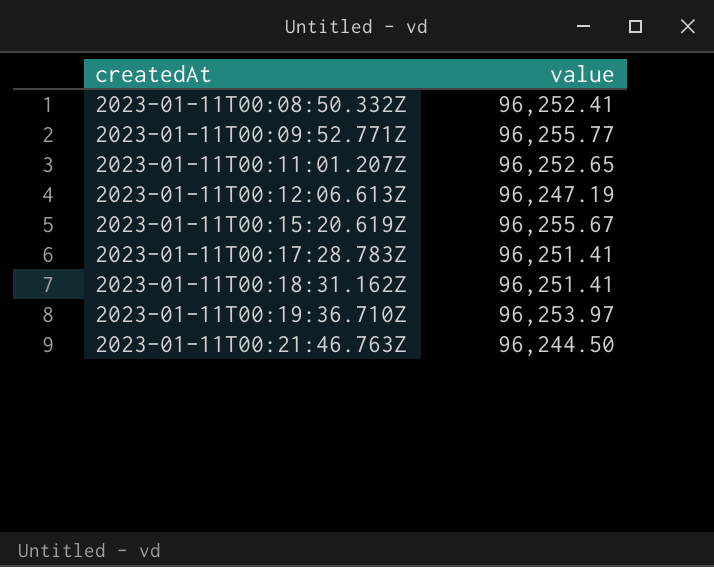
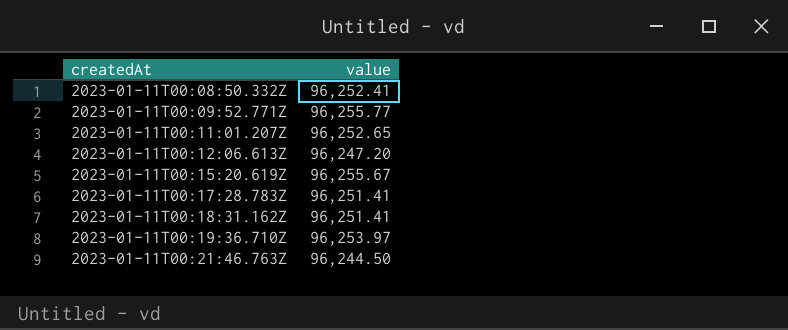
2023-01-11T00:12:06.613Z | value: 96,247.19 -> 96,247.20

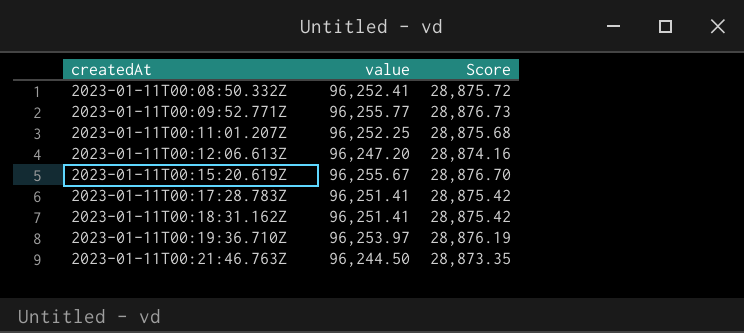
column Score | formula: none -> [value] * 0.3
2023-01-11T00:11:01.207Z | value: 96,252.65 -> 96,252.25

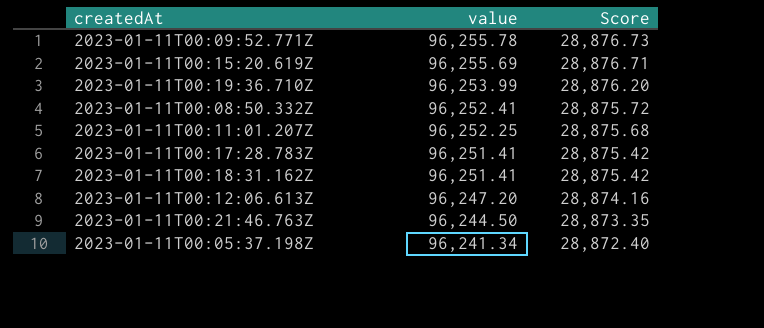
row order: createdAt ascending -> value descending
2023-01-11T00:09:52.771Z | value: 96,255.77 -> 96,255.78
2023-01-11T00:15:20.619Z | value: 96,255.67 -> 96,255.69
2023-01-11T00:15:20.619Z | Score: 28,876.70 -> 28,876.71
2023-01-11T00:19:36.710Z | value: 96,253.97 -> 96,253.99
2023-01-11T00:19:36.710Z | Score: 28,876.19 -> 28,876.20
row 2023-01-11T00:05:37.198Z: none -> 96,241.34 | 28,872.40

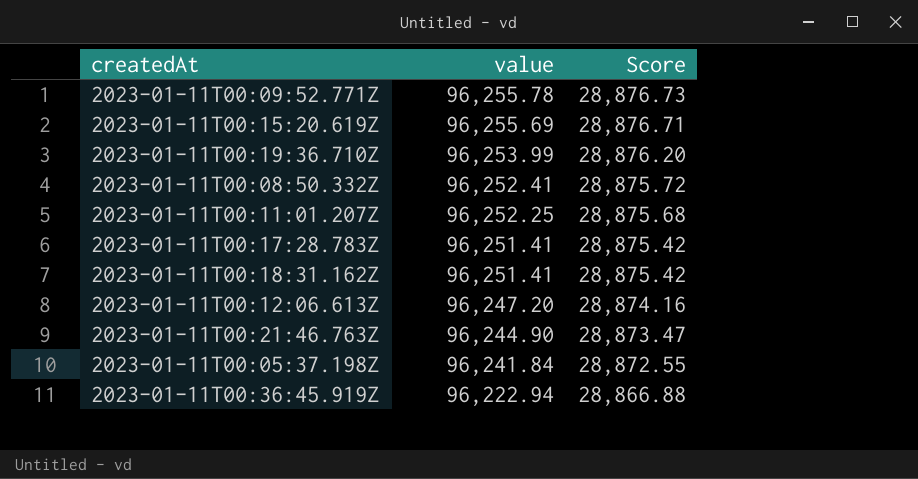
2023-01-11T00:21:46.763Z | value: 96,244.50 -> 96,244.90
2023-01-11T00:21:46.763Z | Score: 28,873.35 -> 28,873.47
2023-01-11T00:05:37.198Z | value: 96,241.34 -> 96,241.84
2023-01-11T00:05:37.198Z | Score: 28,872.40 -> 28,872.55
row 2023-01-11T00:36:45.919Z: none -> 96,222.94 | 28,866.88

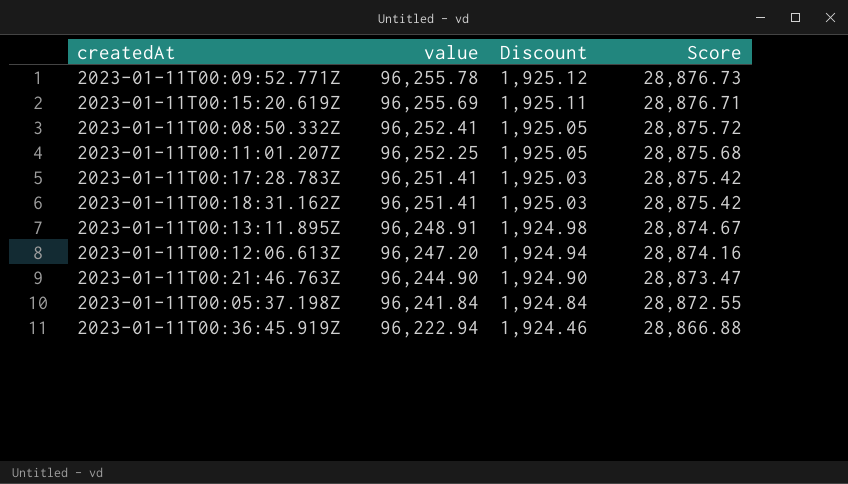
column Discount | formula: none -> [value] * 0.02
row 2023-01-11T00:19:36.710Z: 96,253.99 | 28,876.20 -> none
row 2023-01-11T00:13:11.895Z: none -> 96,248.91 | 1,924.98 | 28,874.67

